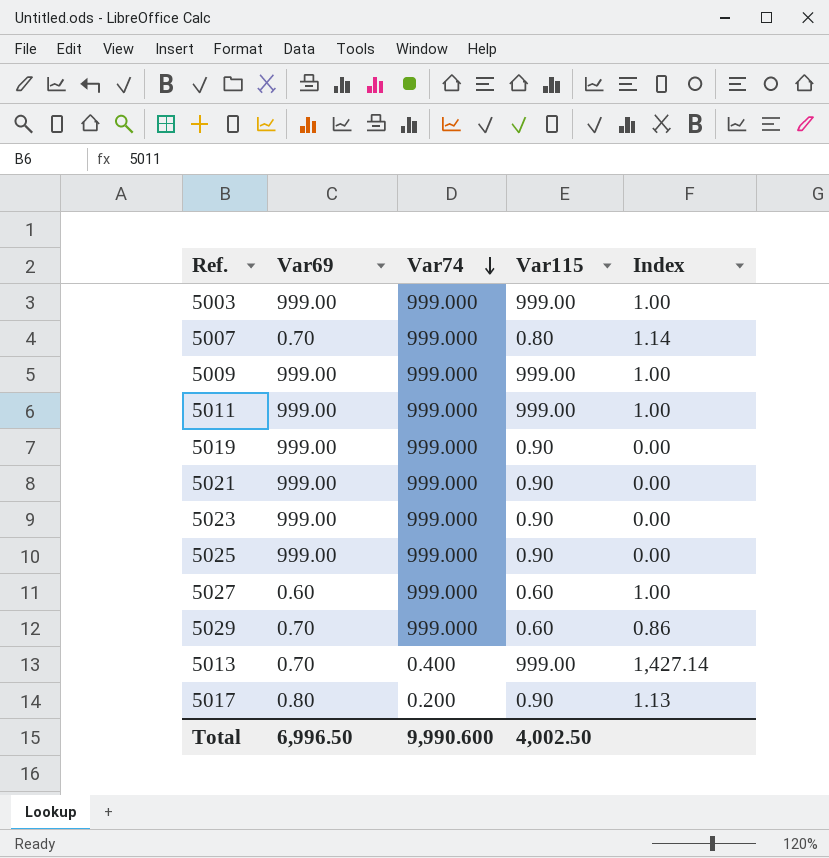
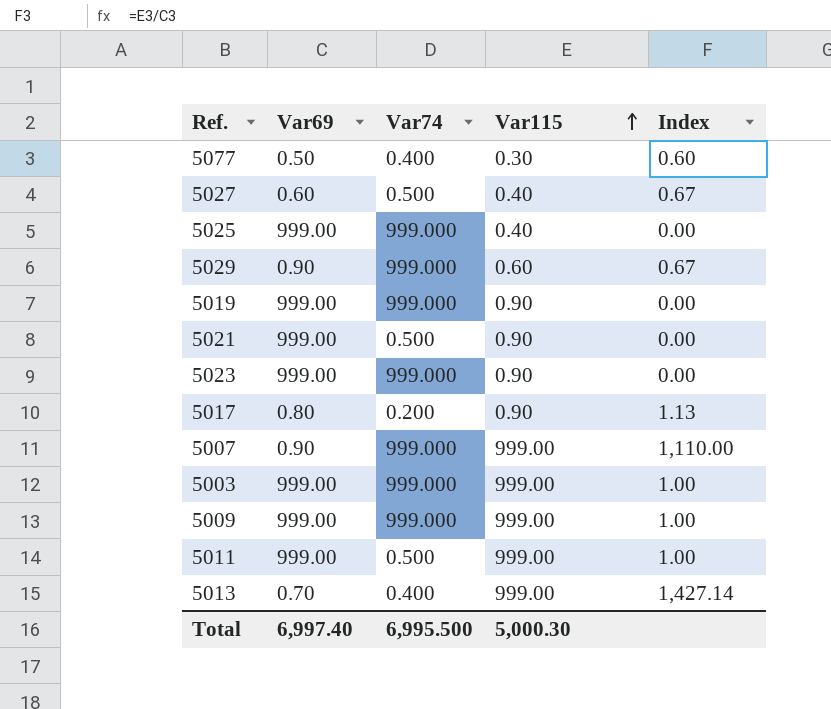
row order: Var74 descending -> Var115 ascending
row 5077: none -> 0.50 | 0.400 | 0.30 | 0.60
5027 | Var74: 999.000 -> 0.500
5027 | Var115: 0.60 -> 0.40
5027 | Index: 1.00 -> 0.67
5025 | Var115: 0.90 -> 0.40
5029 | Var69: 0.70 -> 0.90
5029 | Index: 0.86 -> 0.67
5021 | Var74: 999.000 -> 0.500
5007 | Var69: 0.70 -> 0.90
5007 | Var115: 0.80 -> 999.00
5007 | Index: 1.14 -> 1,110.00
5011 | Var74: 999.000 -> 0.500
Total | Var69: 6,996.50 -> 6,997.40
Total | Var74: 9,990.600 -> 6,995.500
Total | Var115: 4,002.50 -> 5,000.30

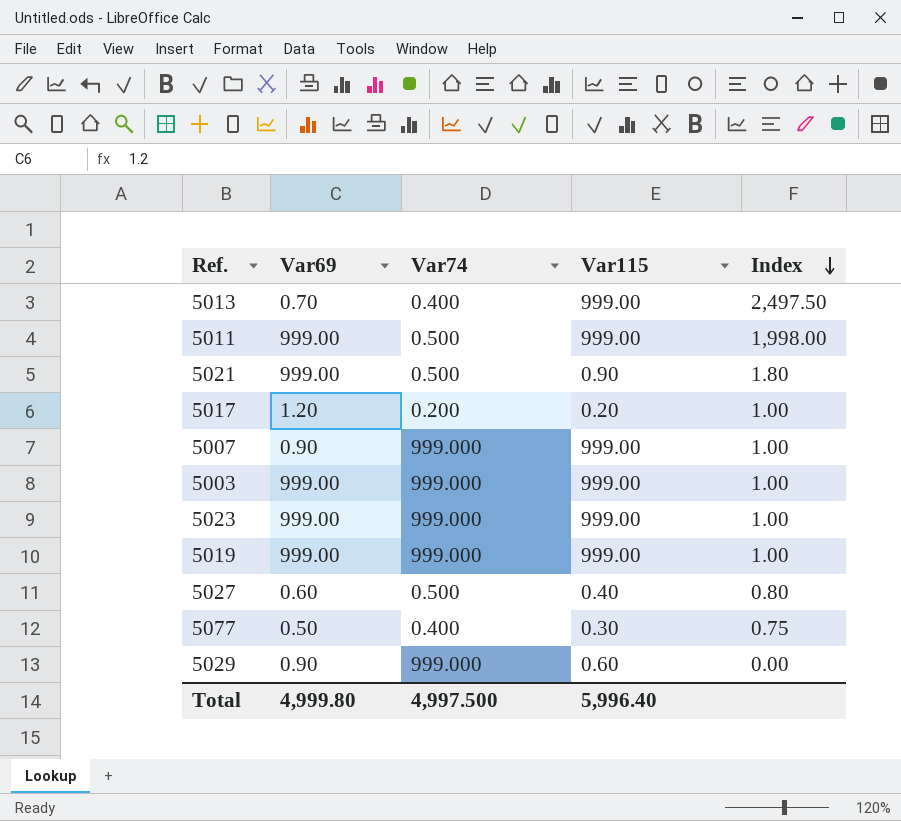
row order: Var115 ascending -> Index descending
column Index | formula: [Var115] / [Var69] -> [Var115] / [Var74]
row 5025: 999.00 | 999.000 | 0.40 | 0.00 -> none
row 5009: 999.00 | 999.000 | 999.00 | 1.00 -> none
5017 | Var69: 0.80 -> 1.20
5017 | Var115: 0.90 -> 0.20
5023 | Var115: 0.90 -> 999.00
5019 | Var115: 0.90 -> 999.00
Total | Var69: 6,997.40 -> 4,999.80
Total | Var74: 6,995.500 -> 4,997.500
Total | Var115: 5,000.30 -> 5,996.40

